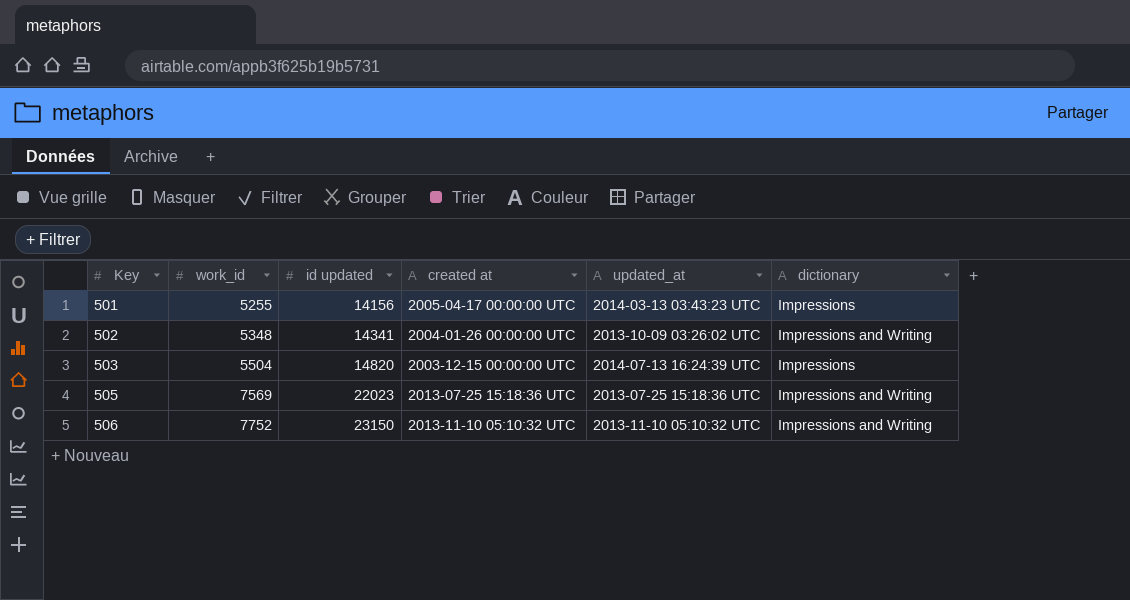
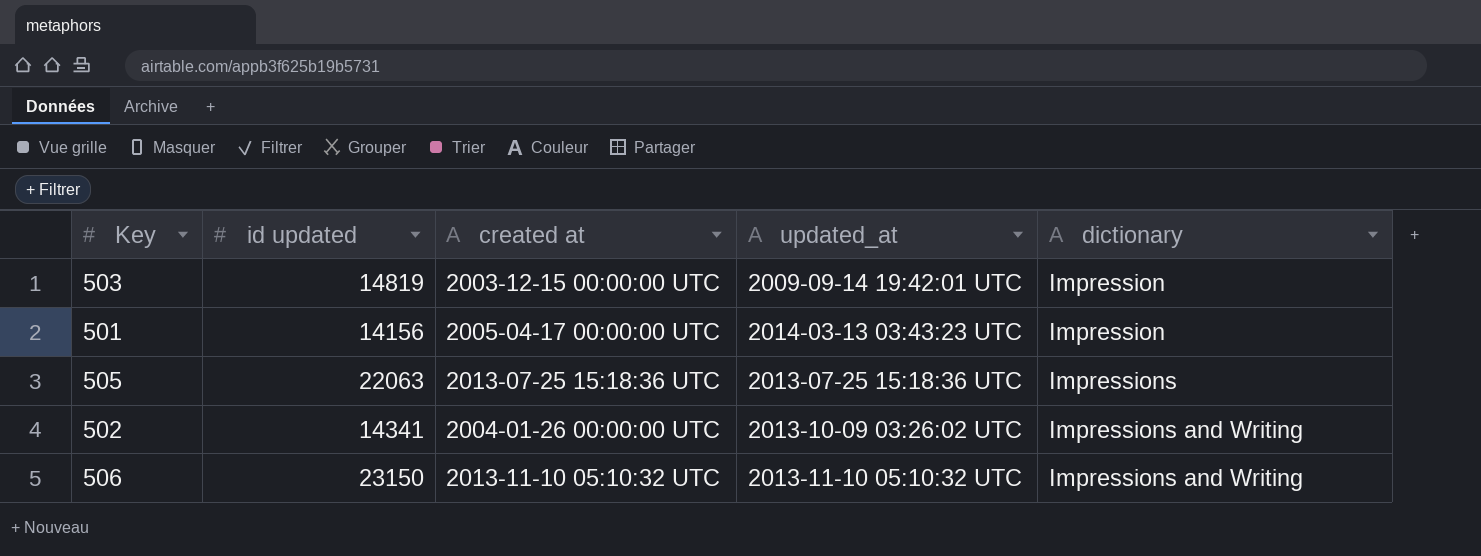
row order: Key ascending -> dictionary ascending
column work_id | position: 2 -> none
503 | id updated: 14820 -> 14819
503 | updated_at: 2014-07-13 16:24:39 UTC -> 2009-09-14 19:42:01 UTC
503 | dictionary: Impressions -> Impression
501 | dictionary: Impressions -> Impression
505 | id updated: 22023 -> 22063
505 | dictionary: Impressions and Writing -> Impressions

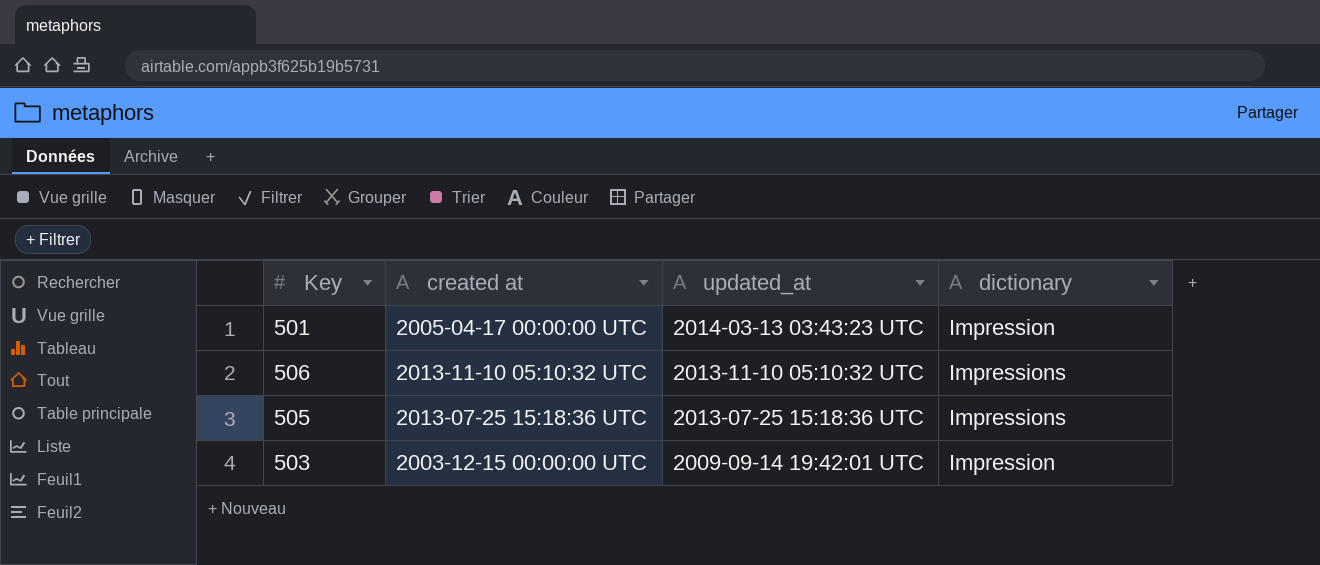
row order: dictionary ascending -> updated_at descending
column id updated | position: 2 -> none
row 502: 14341 | 2004-01-26 00:00:00 UTC | 2013-10-09 03:26:02 UTC | Impressions and Writing -> none
506 | dictionary: Impressions and Writing -> Impressions

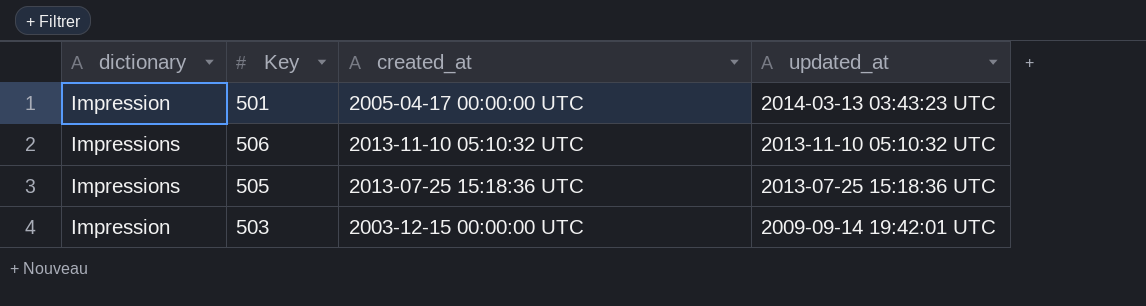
column dictionary | position: 4 -> 1
column name: created at -> created_at

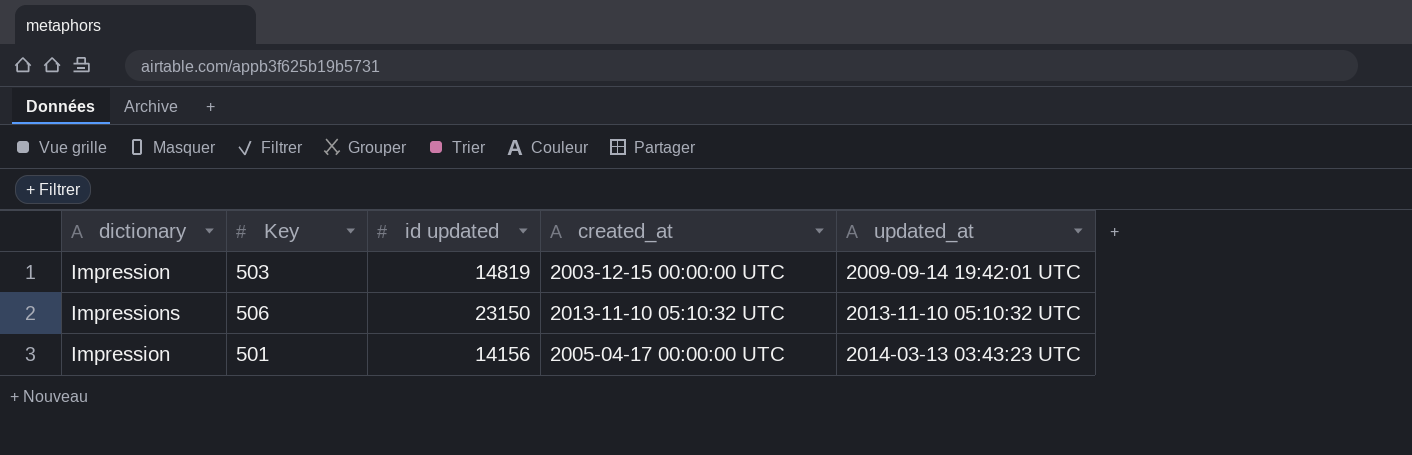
row order: updated_at descending -> updated_at ascending
column id updated | position: none -> 3
row 505: Impressions | 2013-07-25 15:18:36 UTC | 2013-07-25 15:18:36 UTC -> none

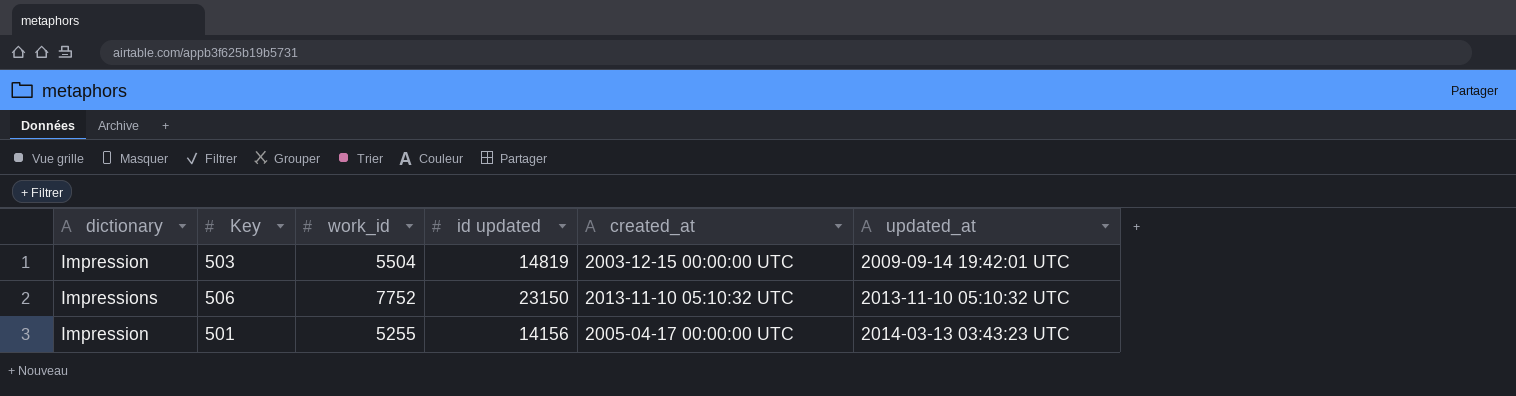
column work_id | position: none -> 3

